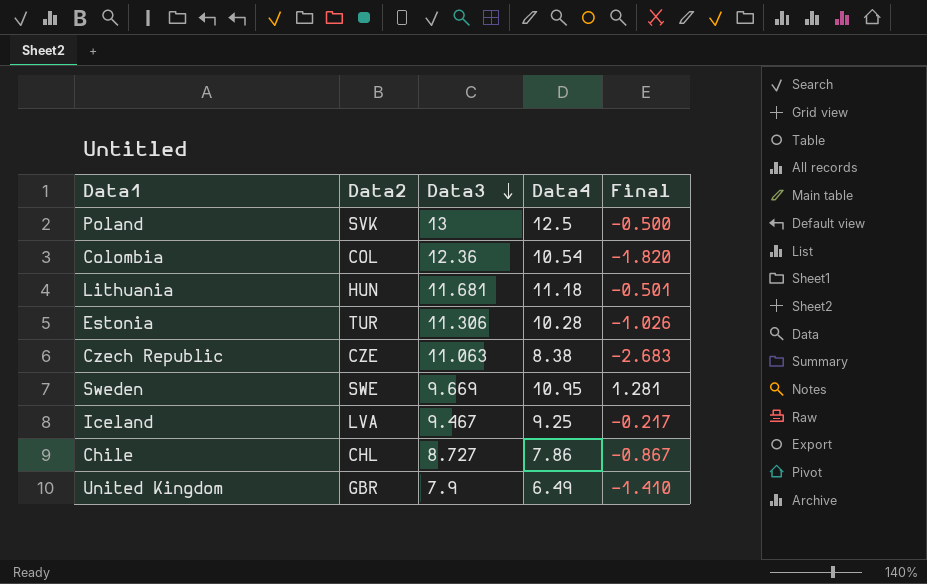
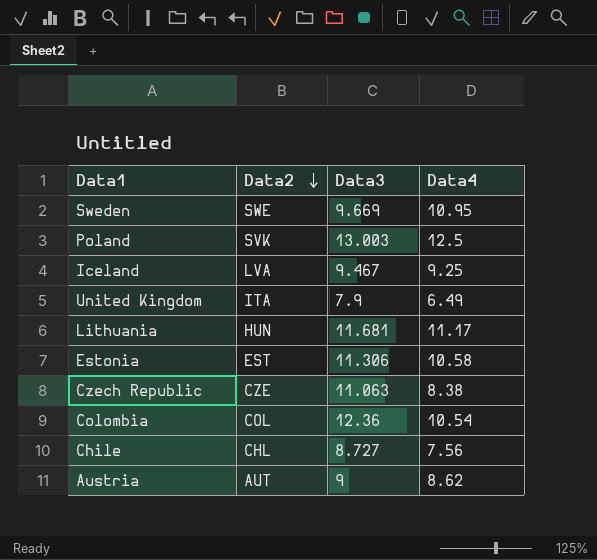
row order: Data3 descending -> Data2 descending
column Final | formula: [Data4] - [Data3] -> none
Poland | Data3: 13 -> 13.003
United Kingdom | Data2: GBR -> ITA
Lithuania | Data4: 11.18 -> 11.17
Estonia | Data2: TUR -> EST
Estonia | Data4: 10.28 -> 10.58
Chile | Data4: 7.86 -> 7.56
row Austria: none -> AUT | 9 | 8.62

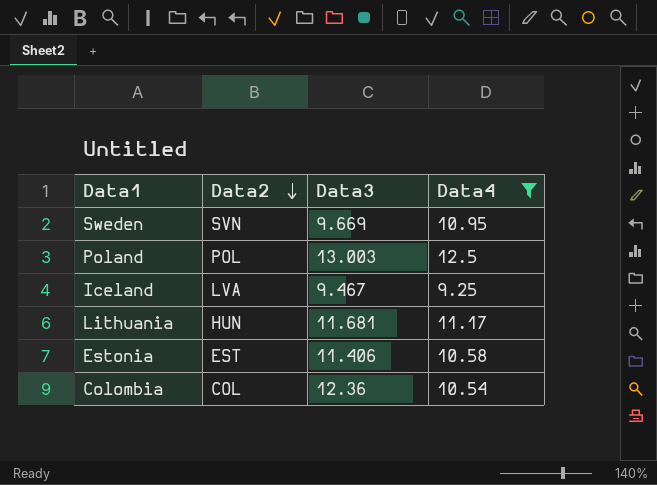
filter: none -> Data4 >= 9.25
Sweden | Data2: SWE -> SVN
Poland | Data2: SVK -> POL
Estonia | Data3: 11.306 -> 11.406

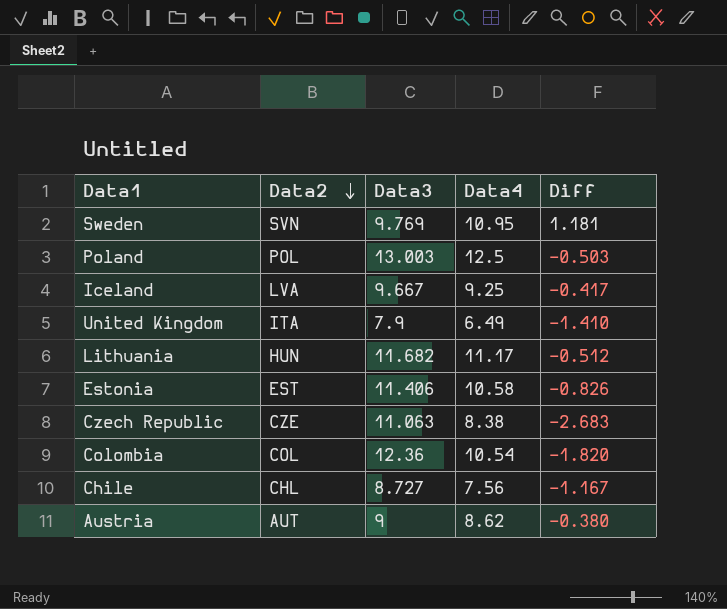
filter: Data4 >= 9.25 -> none
column Diff | formula: none -> [Data4] - [Data3]
Sweden | Data3: 9.669 -> 9.769
Iceland | Data3: 9.467 -> 9.667
Lithuania | Data3: 11.681 -> 11.682

